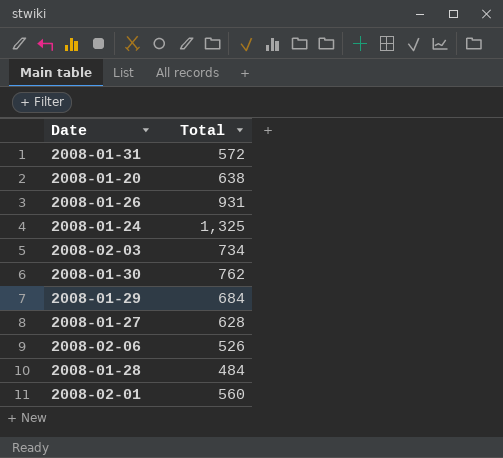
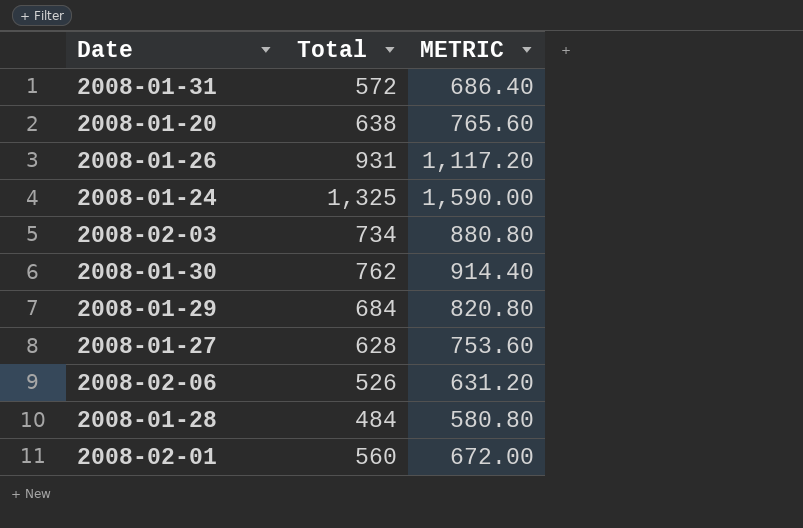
column METRIC | formula: none -> [Total] * 1.2

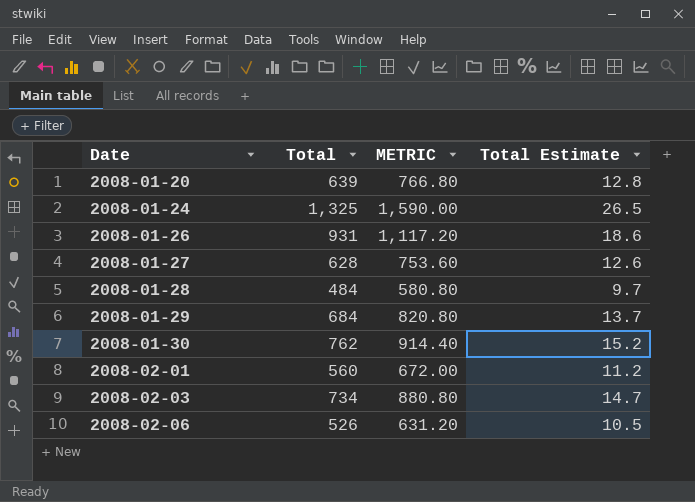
row order: none -> Date ascending
column Total Estimate | formula: none -> [Total] * 0.02
row 2008-01-31: 572 | 686.40 -> none
2008-01-20 | Total: 638 -> 639
2008-01-20 | METRIC: 765.60 -> 766.80

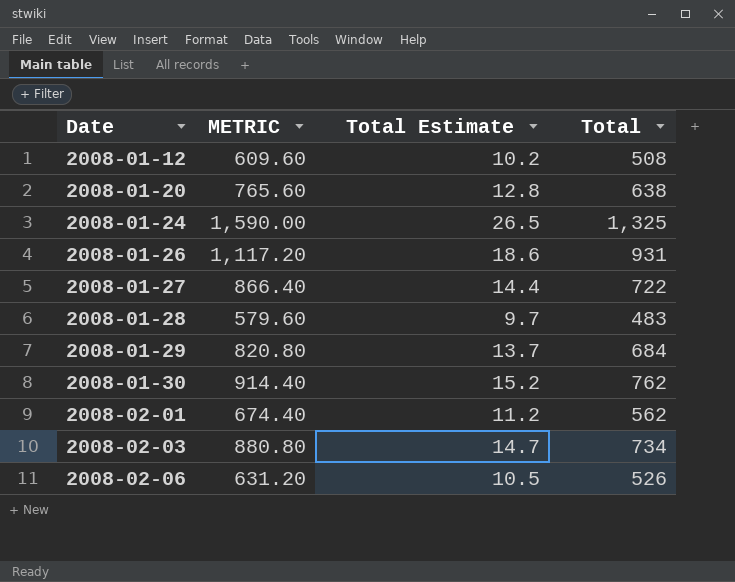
column Total | position: 2 -> 4
row 2008-01-12: none -> 609.60 | 10.2 | 508
2008-01-20 | METRIC: 766.80 -> 765.60
2008-01-20 | Total: 639 -> 638
2008-01-27 | METRIC: 753.60 -> 866.40
2008-01-27 | Total Estimate: 12.6 -> 14.4
2008-01-27 | Total: 628 -> 722
2008-01-28 | METRIC: 580.80 -> 579.60
2008-01-28 | Total: 484 -> 483
2008-02-01 | METRIC: 672.00 -> 674.40
2008-02-01 | Total: 560 -> 562

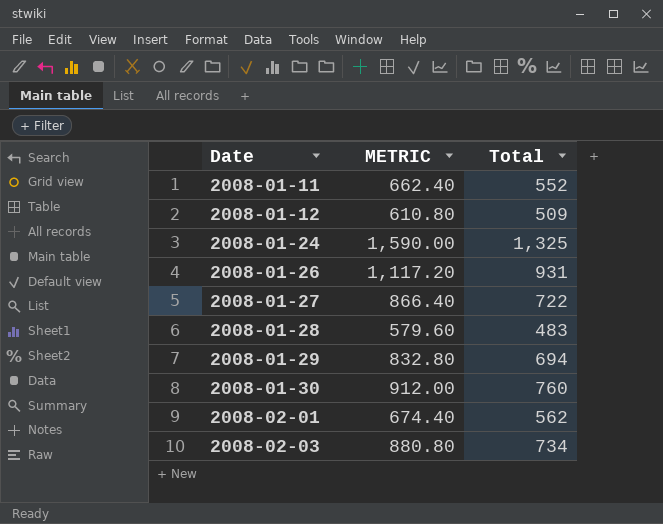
column Total Estimate | formula: [Total] * 0.02 -> none
row 2008-01-20: 765.60 | 12.8 | 638 -> none
row 2008-02-06: 631.20 | 10.5 | 526 -> none
row 2008-01-11: none -> 662.40 | 552
2008-01-12 | METRIC: 609.60 -> 610.80
2008-01-12 | Total: 508 -> 509
2008-01-29 | METRIC: 820.80 -> 832.80
2008-01-29 | Total: 684 -> 694
2008-01-30 | METRIC: 914.40 -> 912.00
2008-01-30 | Total: 762 -> 760

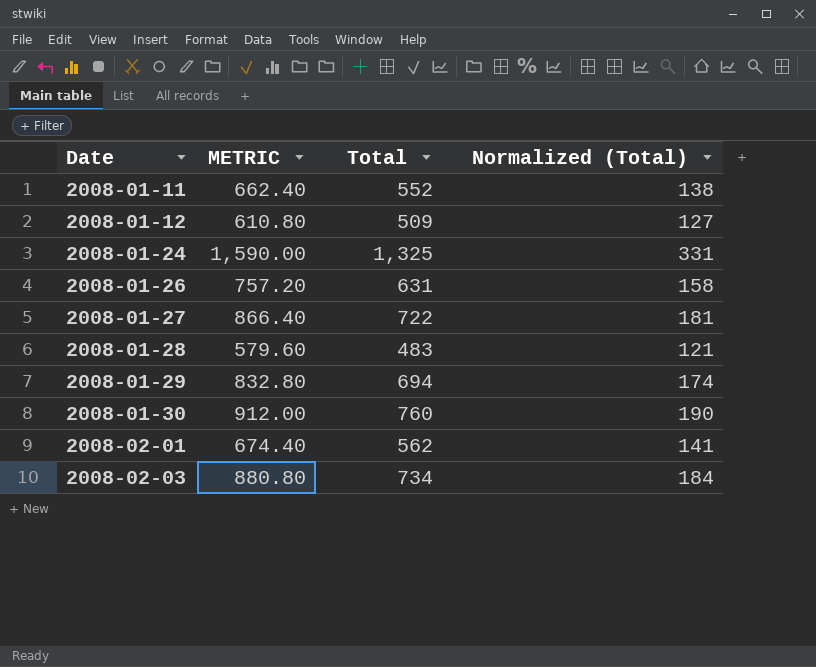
column Normalized (Total) | formula: none -> [Total] * 0.25
2008-01-26 | METRIC: 1,117.20 -> 757.20
2008-01-26 | Total: 931 -> 631

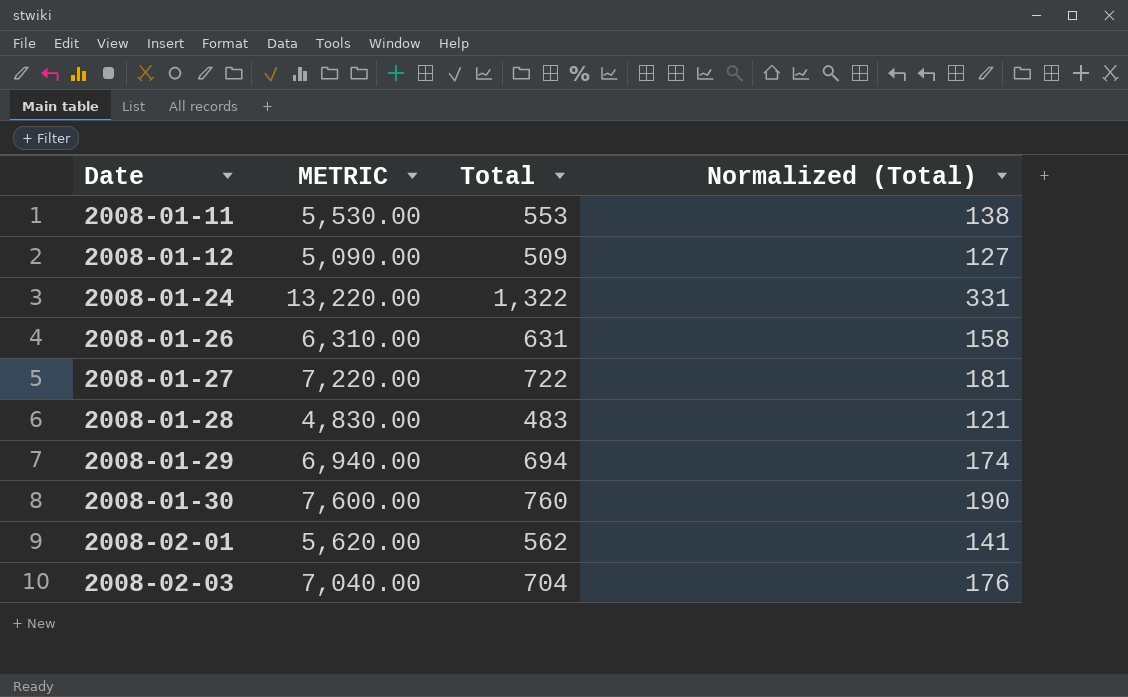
column METRIC | formula: [Total] * 1.2 -> [Total] * 10
2008-01-11 | Total: 552 -> 553
2008-01-24 | Total: 1,325 -> 1,322
2008-02-03 | Total: 734 -> 704
2008-02-03 | Normalized (Total): 184 -> 176

